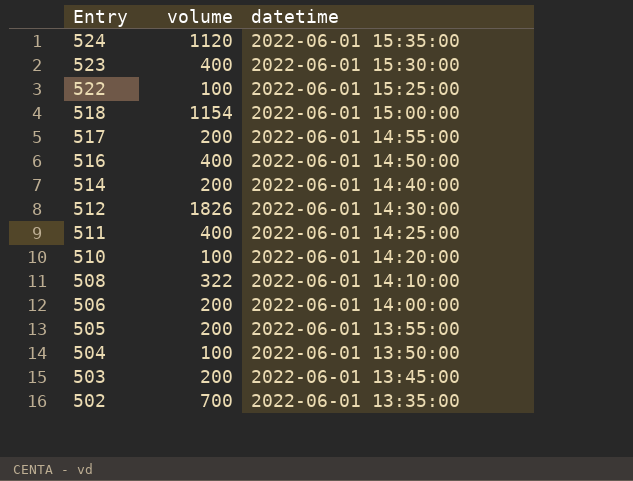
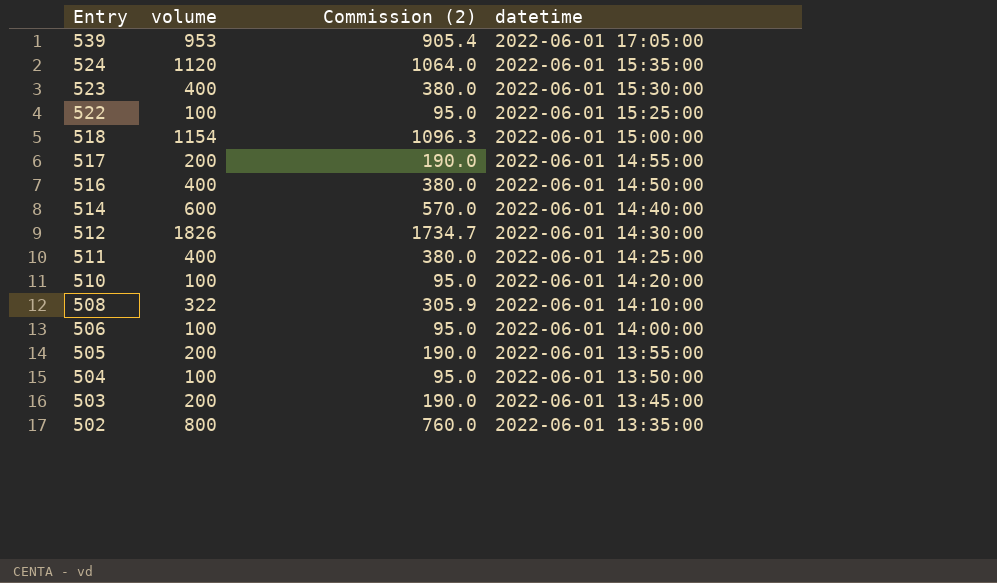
column Commission (2) | formula: none -> [volume] * 0.95
row 539: none -> 953 | 905.4 | 2022-06-01 17:05:00
514 | volume: 200 -> 600
506 | volume: 200 -> 100
502 | volume: 700 -> 800

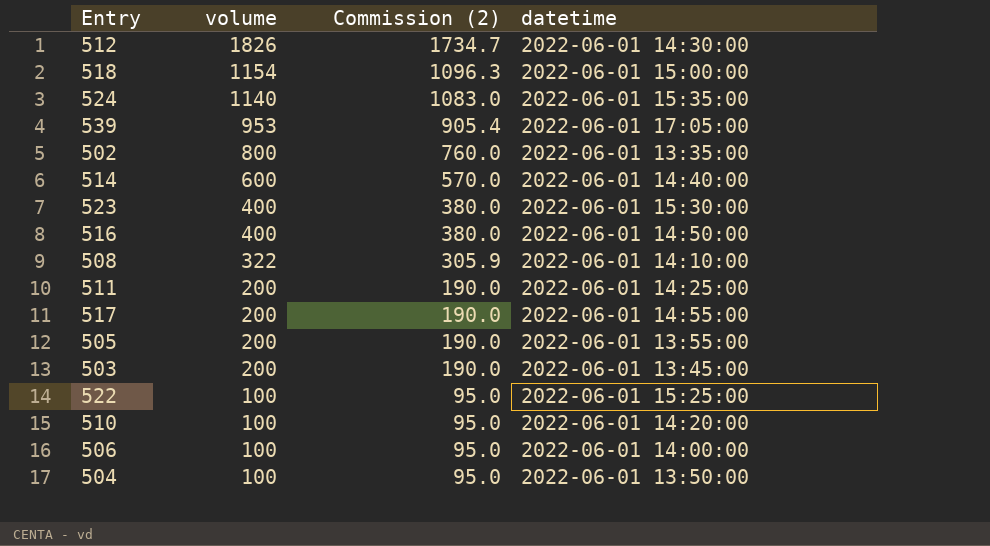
row order: Entry descending -> volume descending
524 | volume: 1120 -> 1140
524 | Commission (2): 1064.0 -> 1083.0
511 | volume: 400 -> 200
511 | Commission (2): 380.0 -> 190.0

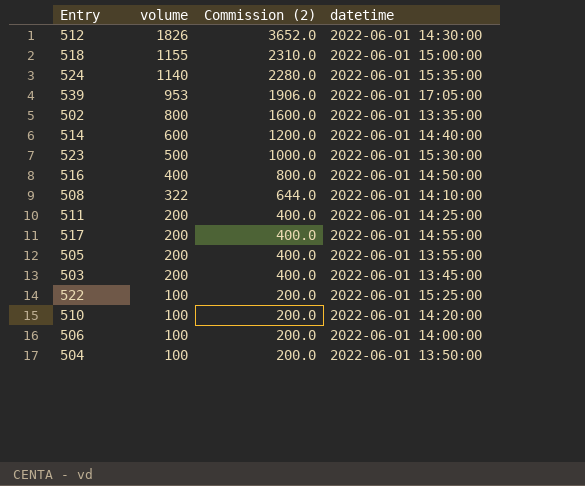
column Commission (2) | formula: [volume] * 0.95 -> [volume] * 2
518 | volume: 1154 -> 1155
523 | volume: 400 -> 500

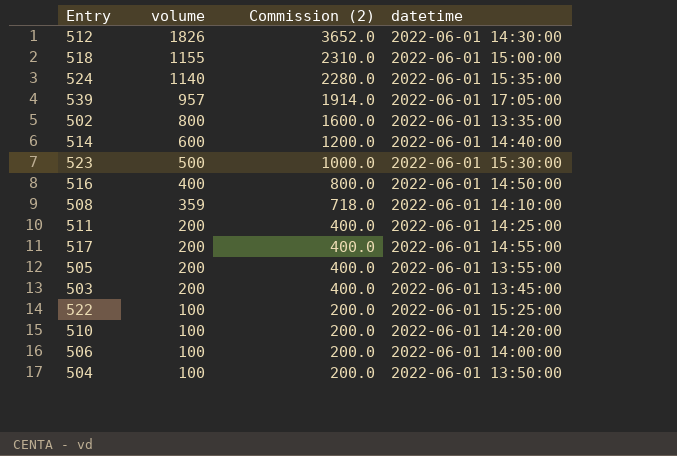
539 | volume: 953 -> 957
539 | Commission (2): 1906.0 -> 1914.0
508 | volume: 322 -> 359
508 | Commission (2): 644.0 -> 718.0

